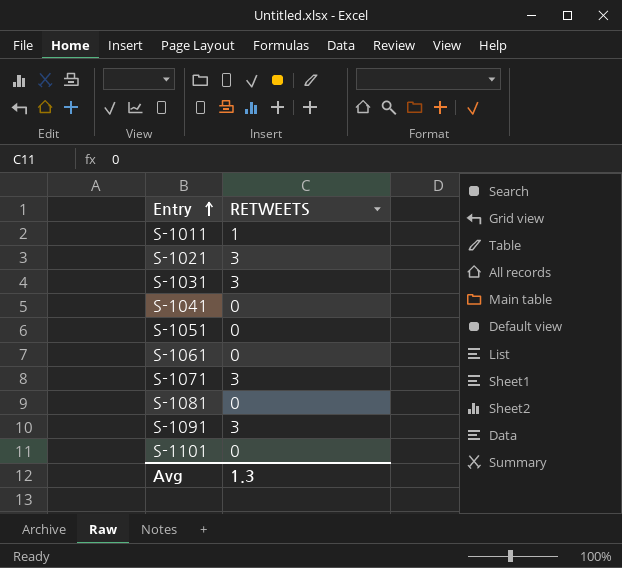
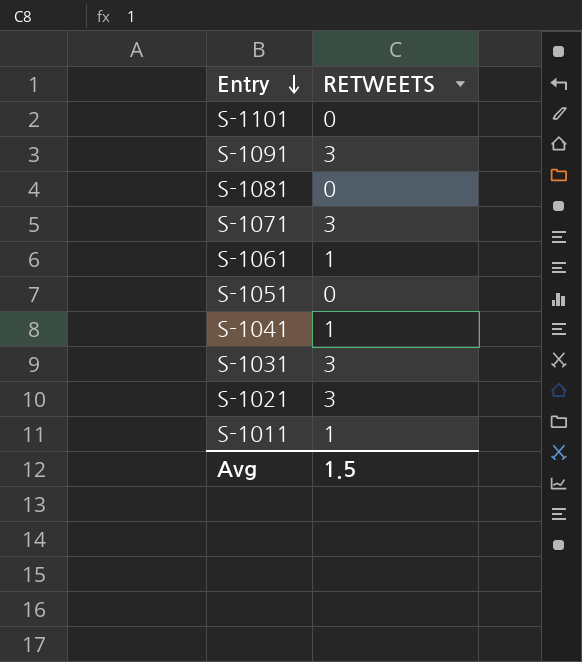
row order: Entry ascending -> Entry descending
S-1061 | RETWEETS: 0 -> 1
S-1041 | RETWEETS: 0 -> 1
Avg | RETWEETS: 1.3 -> 1.5

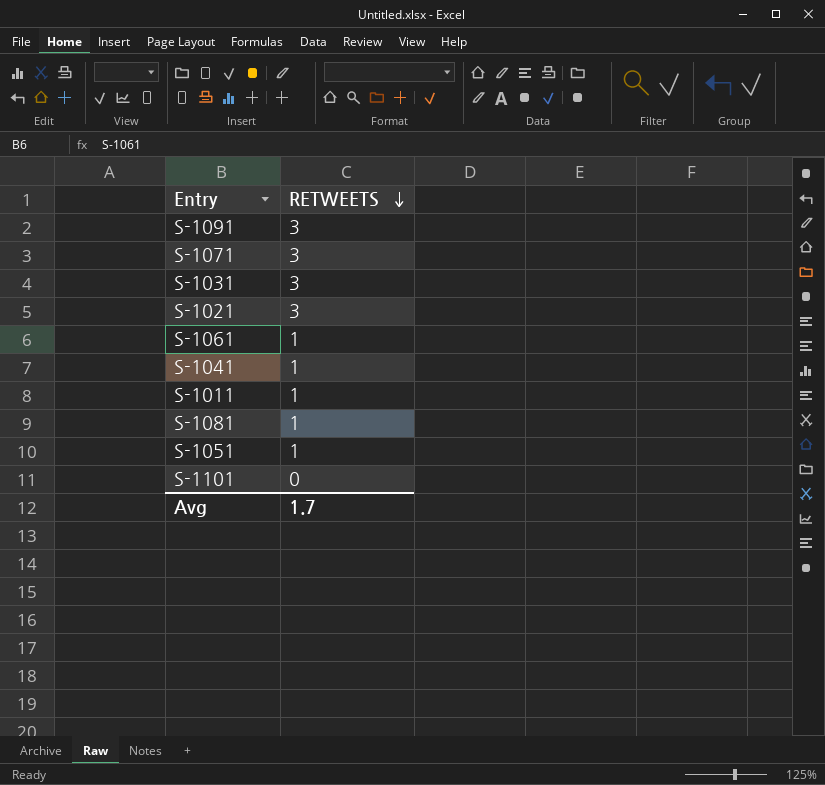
row order: Entry descending -> RETWEETS descending
S-1081 | RETWEETS: 0 -> 1
S-1051 | RETWEETS: 0 -> 1
Avg | RETWEETS: 1.5 -> 1.7

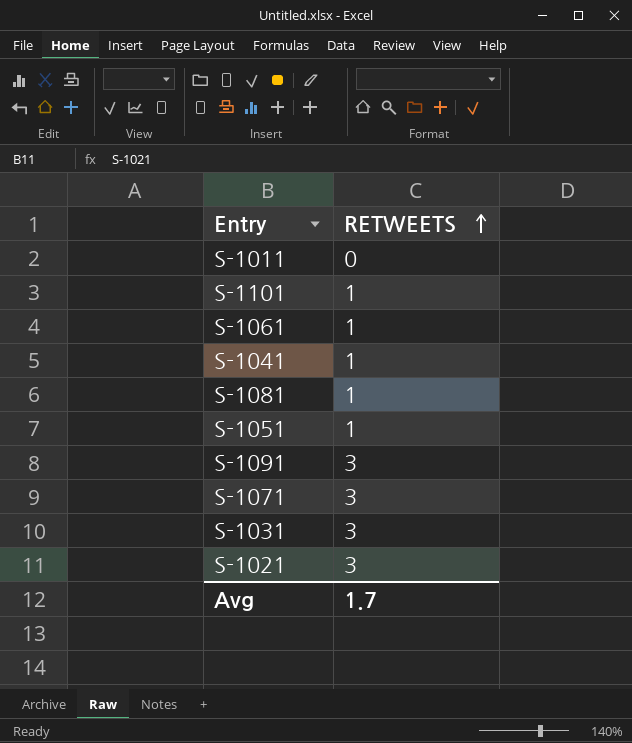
row order: RETWEETS descending -> RETWEETS ascending
S-1011 | RETWEETS: 1 -> 0
S-1101 | RETWEETS: 0 -> 1

